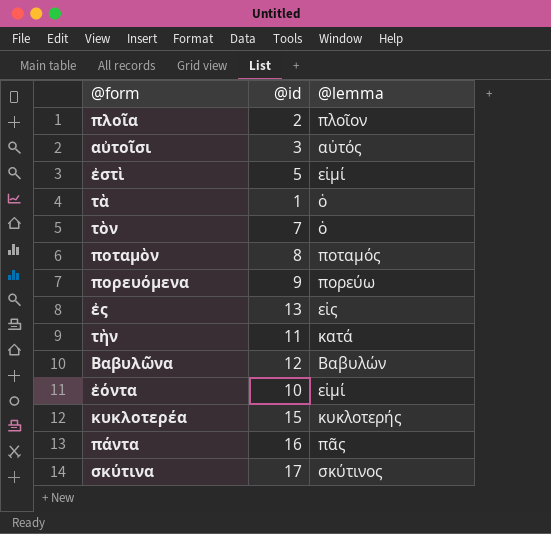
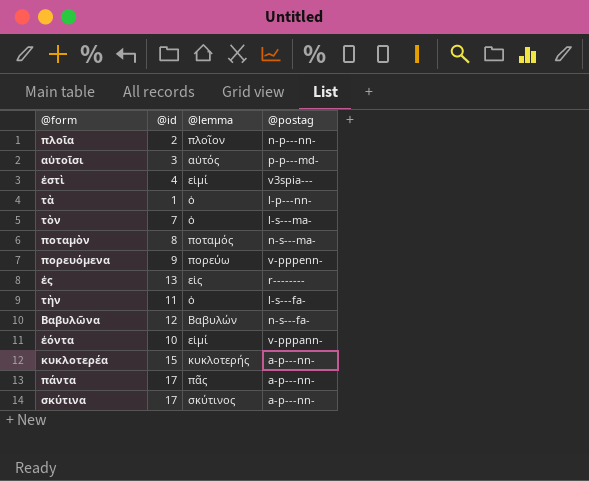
column @postag | position: none -> 4
ἐστὶ | @id: 5 -> 4
τὴν | @lemma: κατά -> ὁ
πάντα | @id: 16 -> 17

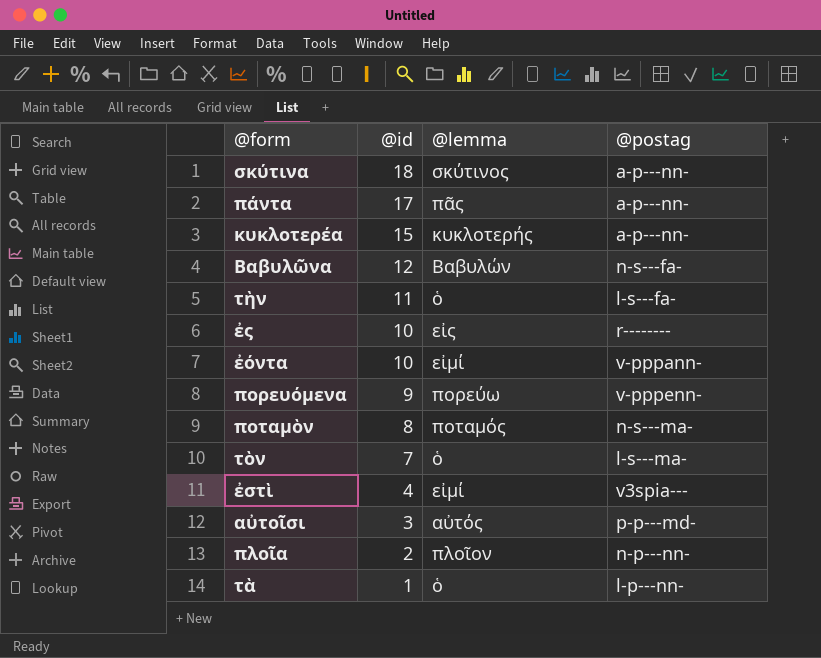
row order: none -> @id descending
σκύτινα | @id: 17 -> 18
ἐς | @id: 13 -> 10

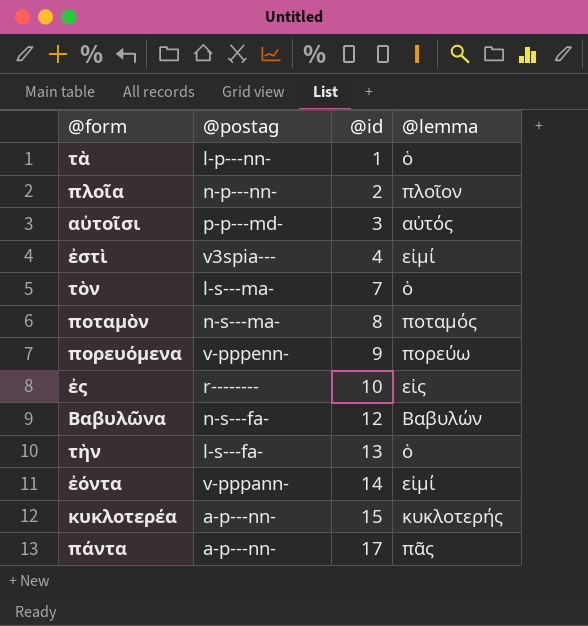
row order: @id descending -> @id ascending
column @postag | position: 4 -> 2
row σκύτινα: 18 | σκύτινος | a-p---nn- -> none
τὴν | @id: 11 -> 13
ἐόντα | @id: 10 -> 14

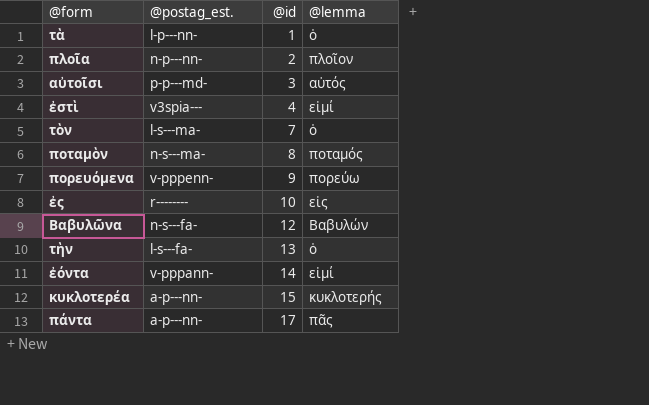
column name: @postag -> @postag_est.

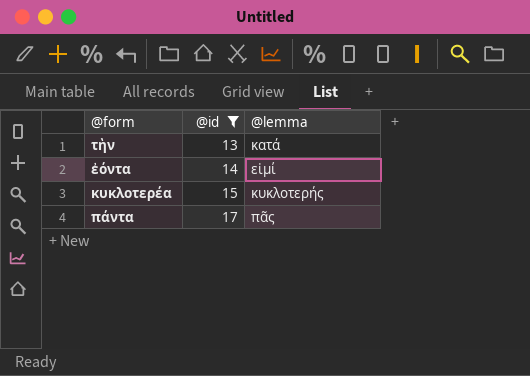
filter: none -> @id >= 13
column @postag_est. | position: 2 -> none
τὴν | @lemma: ὁ -> κατά

